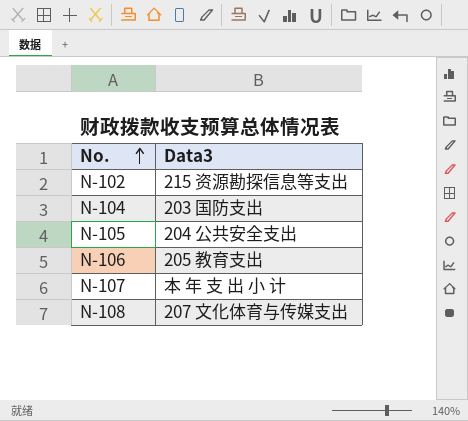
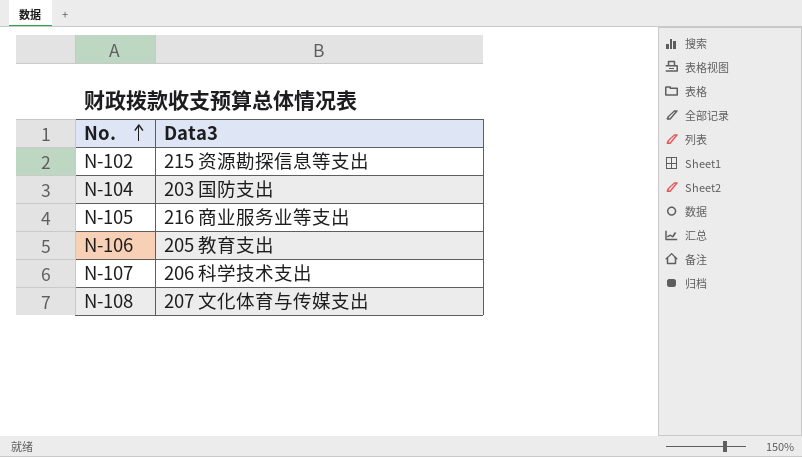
N-105 | Data3: 204 公共安全支出 -> 216 商业服务业等支出
N-107 | Data3: 本 年 支 出 小 计 -> 206 科学技术支出

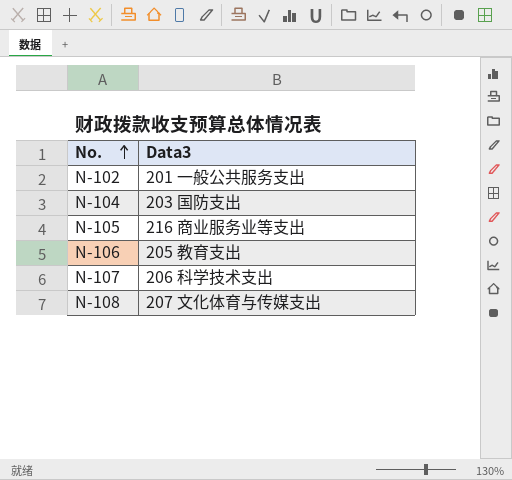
N-102 | Data3: 215 资源勘探信息等支出 -> 201 一般公共服务支出

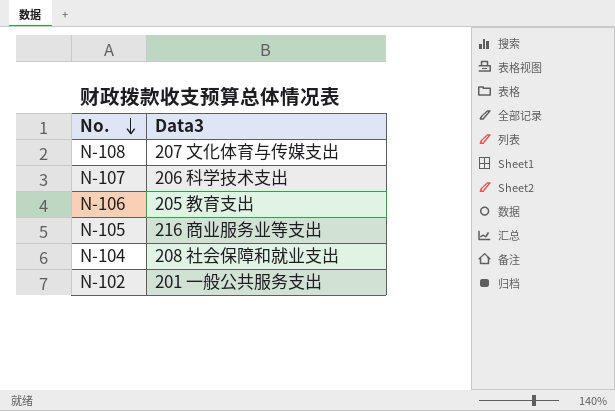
row order: No. ascending -> No. descending
N-104 | Data3: 203 国防支出 -> 208 社会保障和就业支出

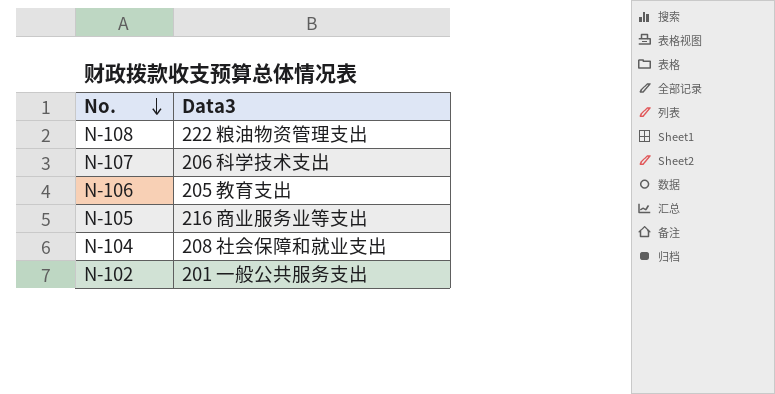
N-108 | Data3: 207 文化体育与传媒支出 -> 222 粮油物资管理支出

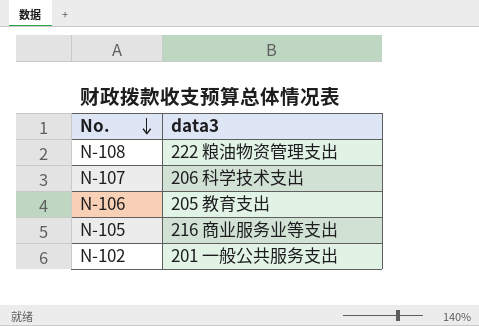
column name: Data3 -> data3
row N-104: 208 社会保障和就业支出 -> none

